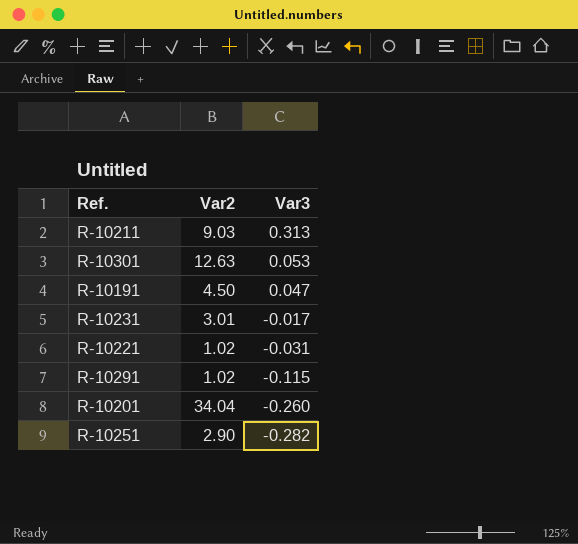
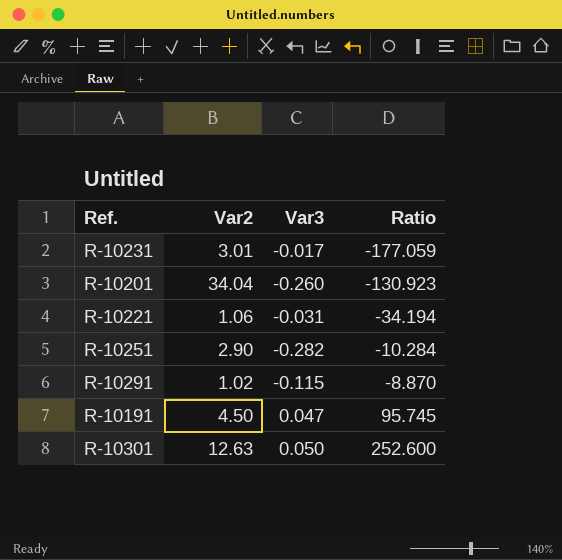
row order: Var3 descending -> Ratio ascending
column Ratio | formula: none -> [Var2] / [Var3]
row R-10211: 9.03 | 0.313 -> none
R-10221 | Var2: 1.02 -> 1.06
R-10301 | Var3: 0.053 -> 0.050

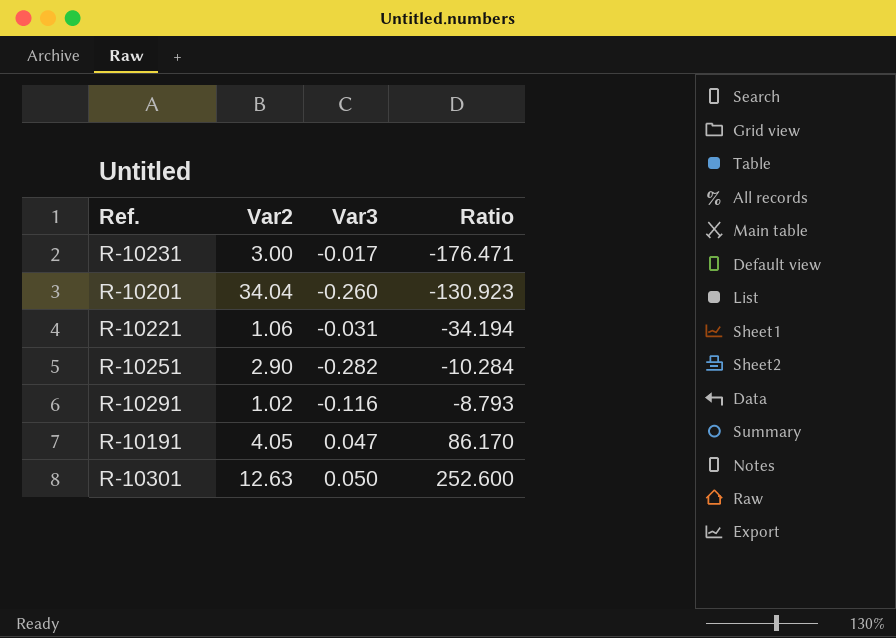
R-10231 | Var2: 3.01 -> 3.00
R-10231 | Ratio: -177.059 -> -176.471
R-10291 | Var3: -0.115 -> -0.116
R-10291 | Ratio: -8.870 -> -8.793
R-10191 | Var2: 4.50 -> 4.05
R-10191 | Ratio: 95.745 -> 86.170

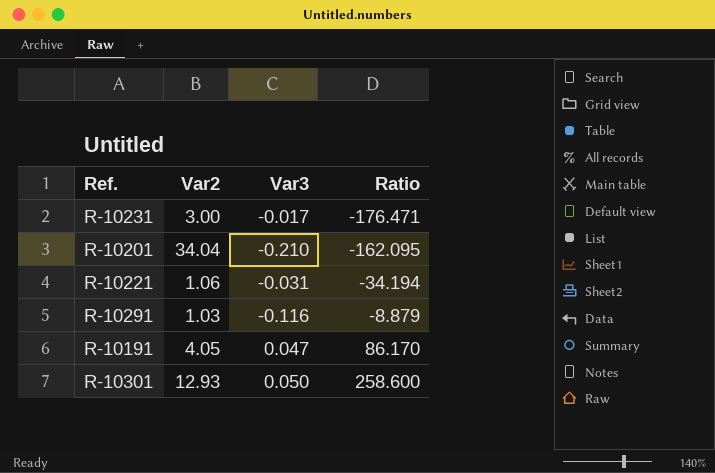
row R-10251: 2.90 | -0.282 | -10.284 -> none
R-10201 | Var3: -0.260 -> -0.210
R-10201 | Ratio: -130.923 -> -162.095
R-10291 | Var2: 1.02 -> 1.03
R-10291 | Ratio: -8.793 -> -8.879
R-10301 | Var2: 12.63 -> 12.93
R-10301 | Ratio: 252.600 -> 258.600

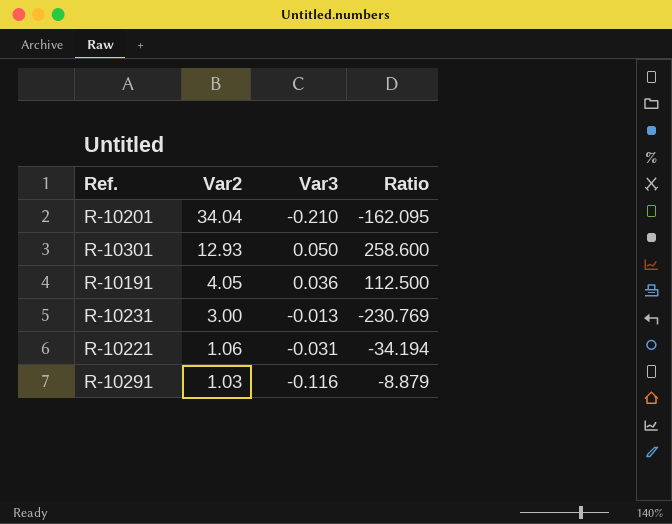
row order: Ratio ascending -> Var2 descending
R-10191 | Var3: 0.047 -> 0.036
R-10191 | Ratio: 86.170 -> 112.500
R-10231 | Var3: -0.017 -> -0.013
R-10231 | Ratio: -176.471 -> -230.769

